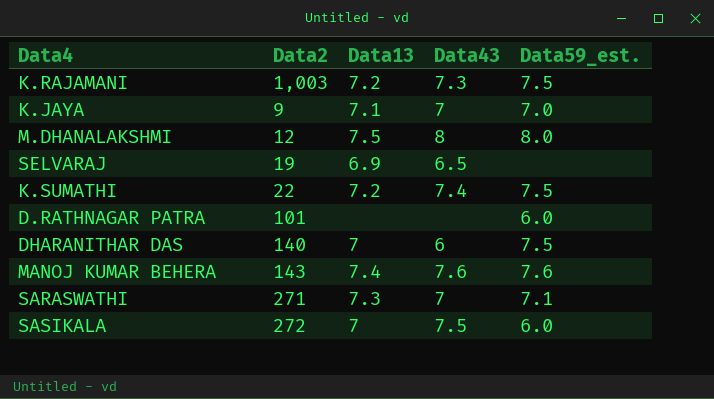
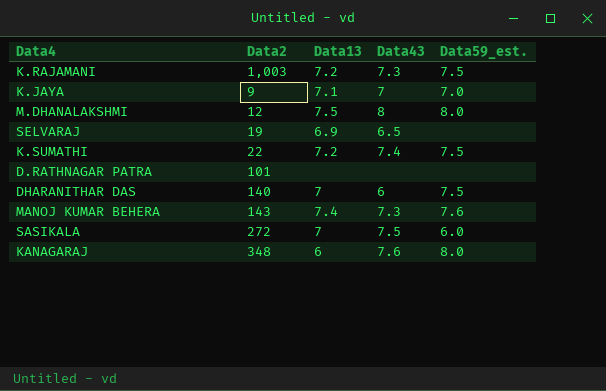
row SARASWATHI: 271 | 7.3 | 7 | 7.1 -> none
D.RATHNAGAR PATRA | Data59_est.: 6.0 -> none
MANOJ KUMAR BEHERA | Data43: 7.6 -> 7.3
row KANAGARAJ: none -> 348 | 6 | 7.6 | 8.0

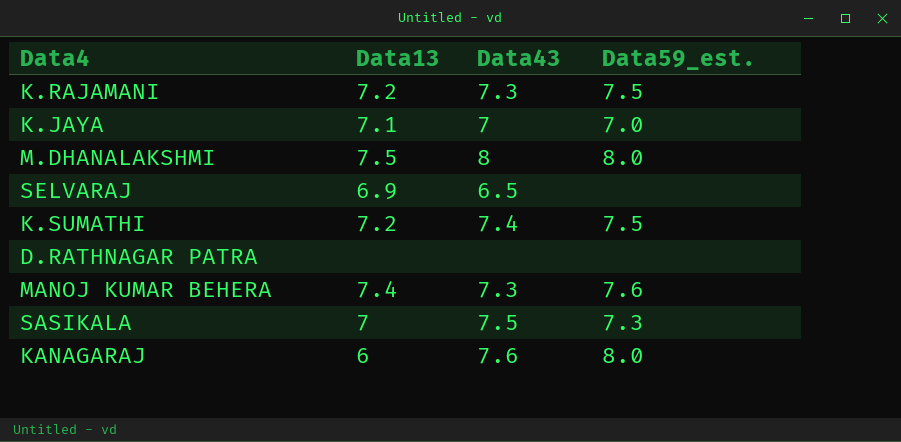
column Data2 | position: 2 -> none
row DHARANITHAR DAS: 140 | 7 | 6 | 7.5 -> none
SASIKALA | Data59_est.: 6.0 -> 7.3

